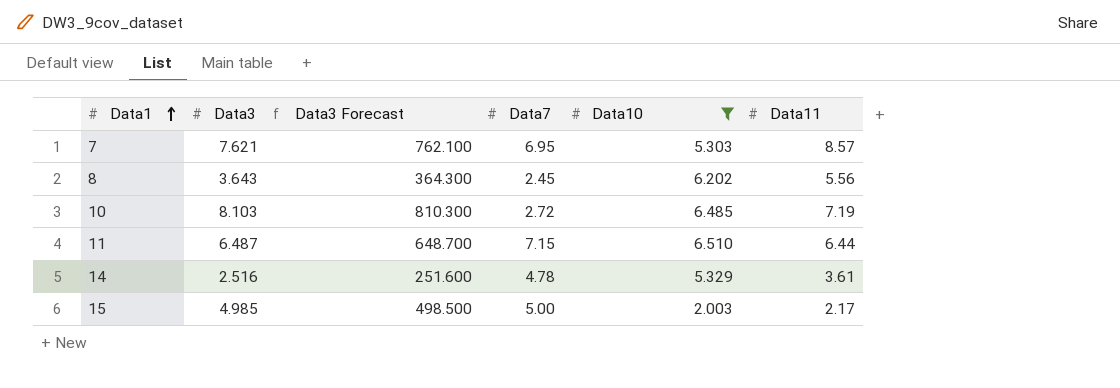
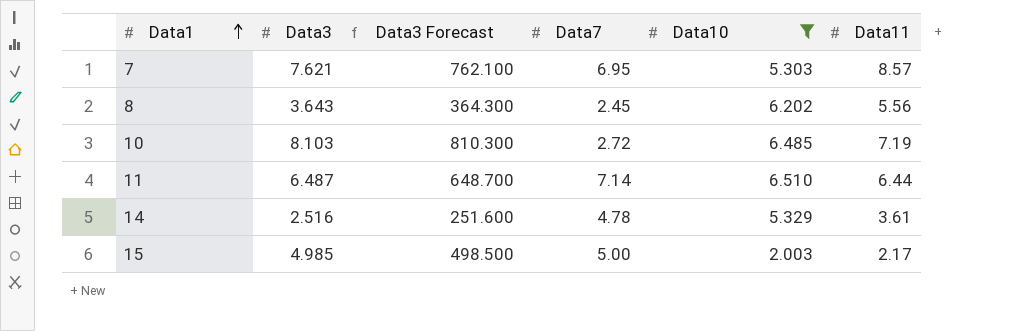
11 | Data7: 7.15 -> 7.14

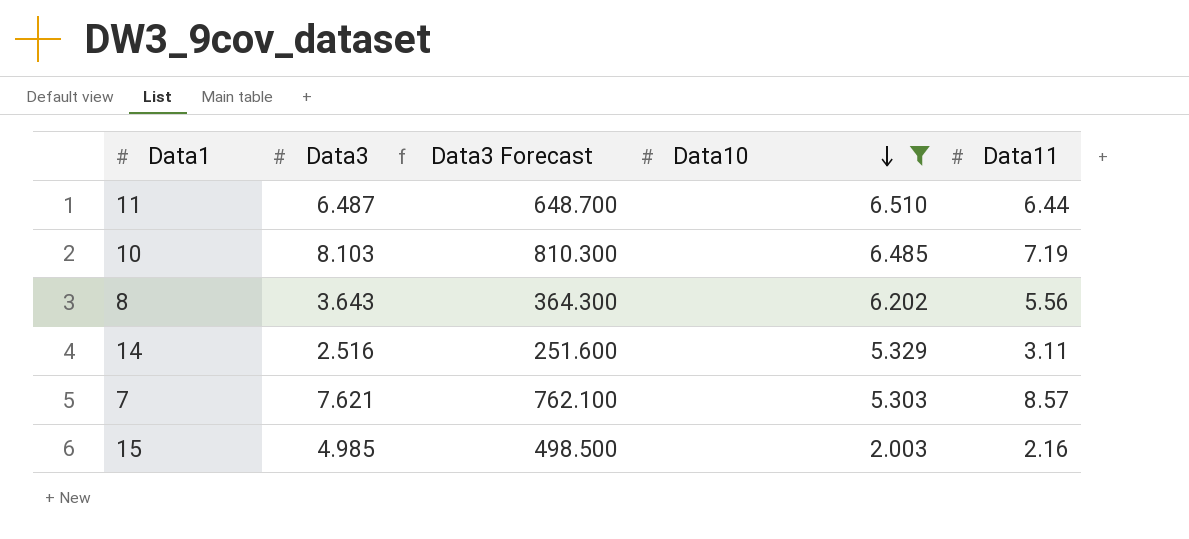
row order: Data1 ascending -> Data10 descending
column Data7 | position: 4 -> none
14 | Data11: 3.61 -> 3.11
15 | Data11: 2.17 -> 2.16

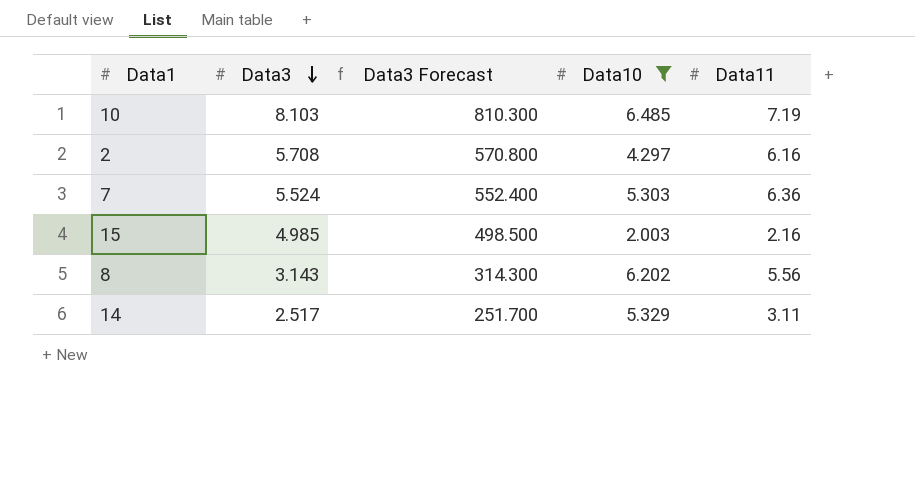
row order: Data10 descending -> Data3 descending
row 11: 6.487 | 648.700 | 6.510 | 6.44 -> none
row 2: none -> 5.708 | 570.800 | 4.297 | 6.16
7 | Data3: 7.621 -> 5.524
7 | Data3 Forecast: 762.100 -> 552.400
7 | Data11: 8.57 -> 6.36
8 | Data3: 3.643 -> 3.143
8 | Data3 Forecast: 364.300 -> 314.300
14 | Data3: 2.516 -> 2.517
14 | Data3 Forecast: 251.600 -> 251.700

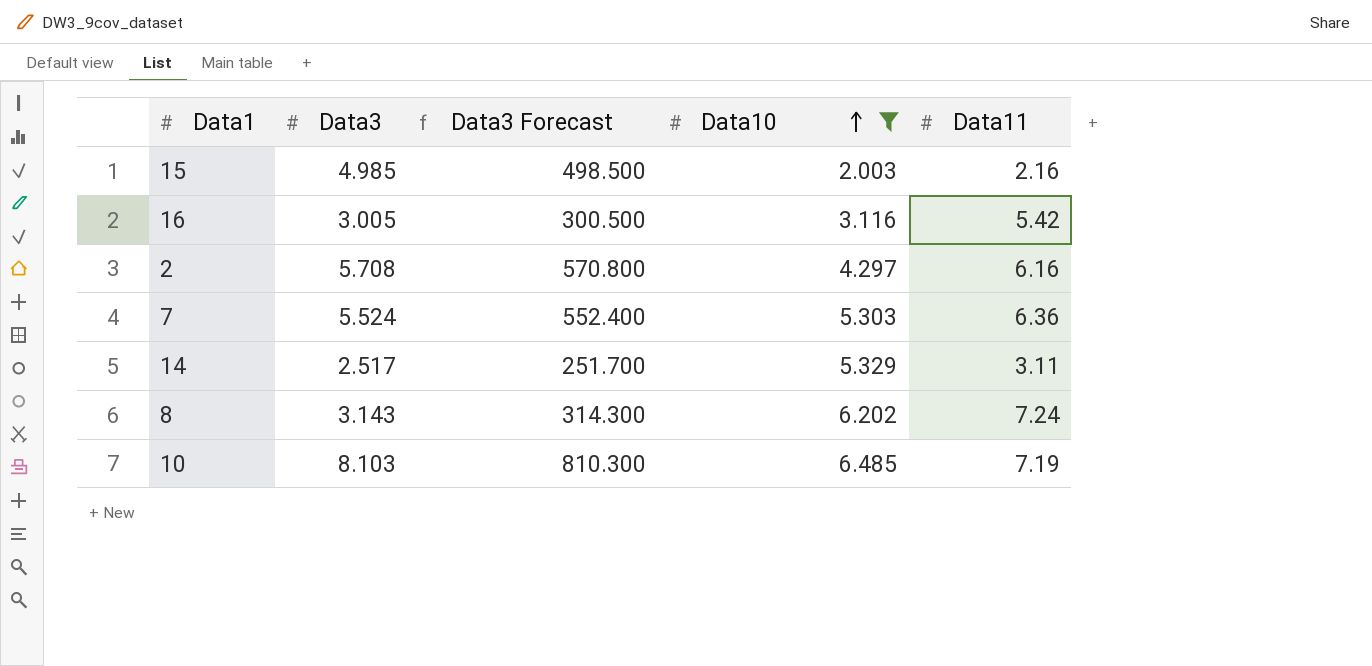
row order: Data3 descending -> Data10 ascending
row 16: none -> 3.005 | 300.500 | 3.116 | 5.42
8 | Data11: 5.56 -> 7.24

